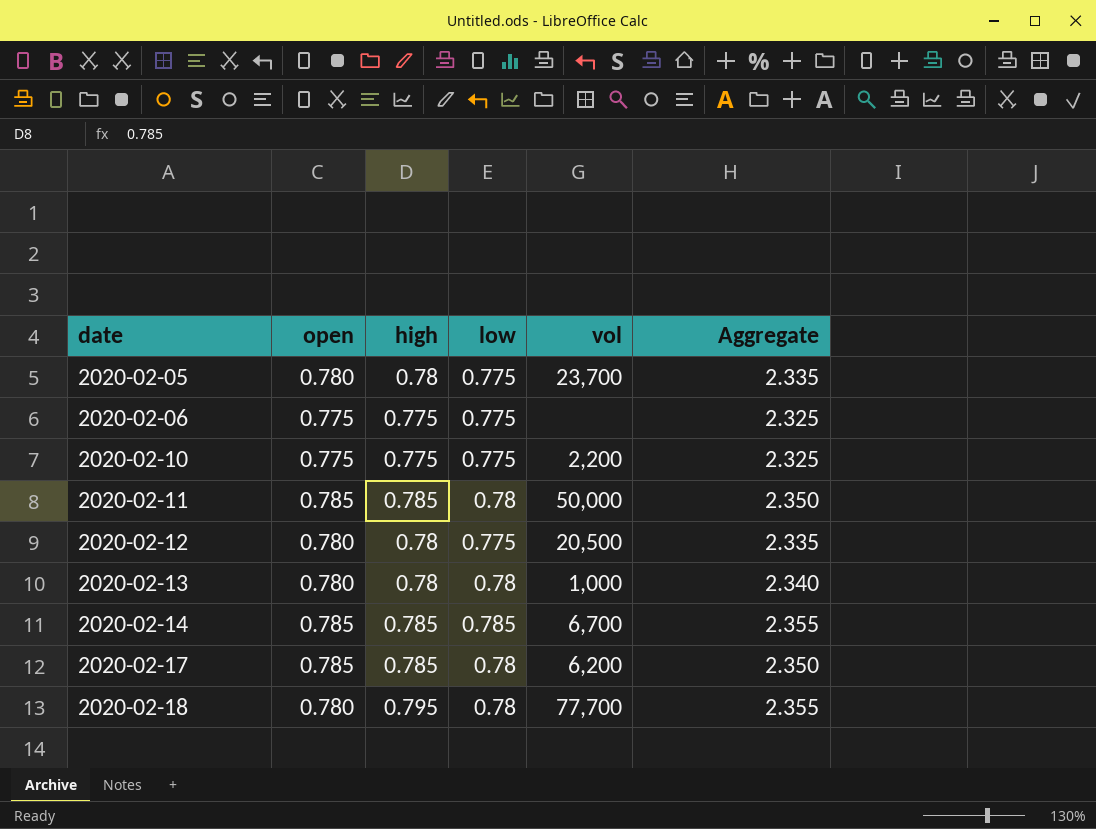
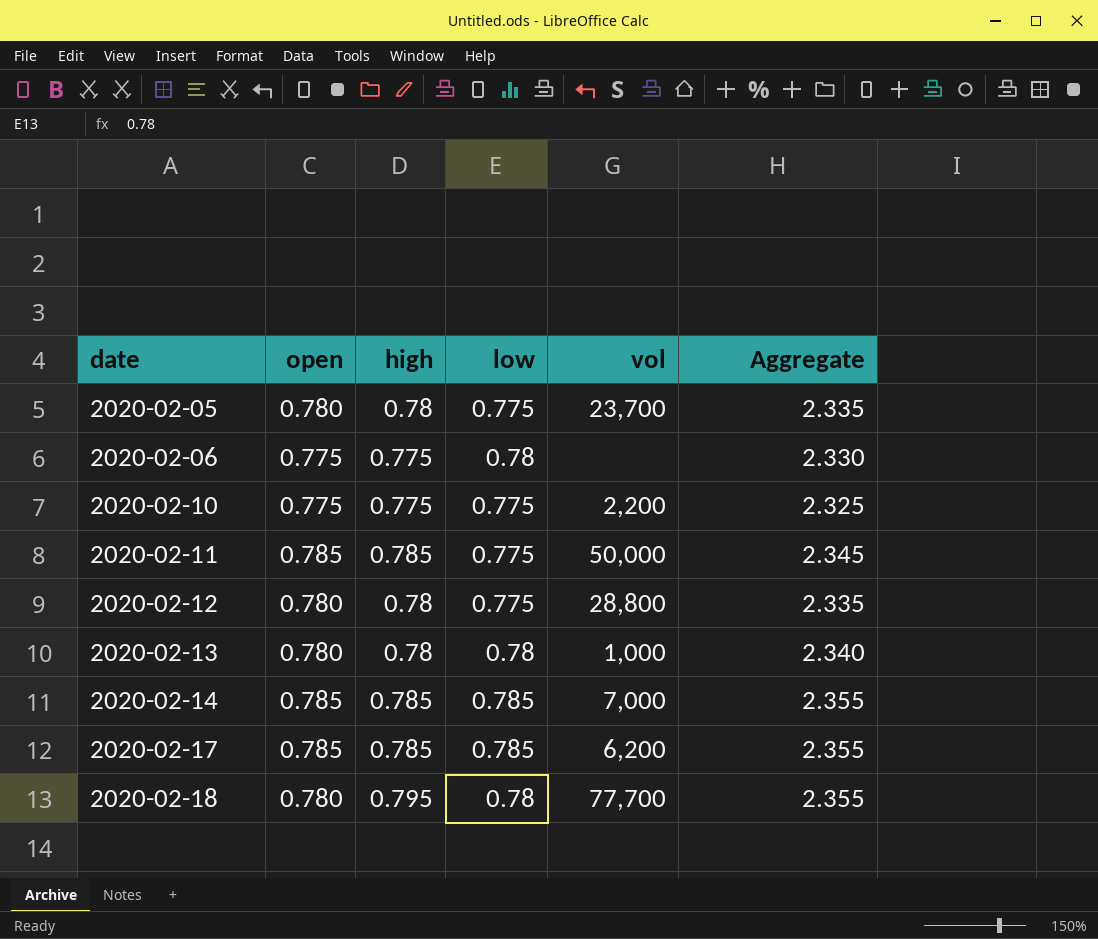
2020-02-06 | low: 0.775 -> 0.78
2020-02-06 | Aggregate: 2.325 -> 2.330
2020-02-11 | low: 0.78 -> 0.775
2020-02-11 | Aggregate: 2.350 -> 2.345
2020-02-12 | vol: 20,500 -> 28,800
2020-02-14 | vol: 6,700 -> 7,000
2020-02-17 | low: 0.78 -> 0.785
2020-02-17 | Aggregate: 2.350 -> 2.355

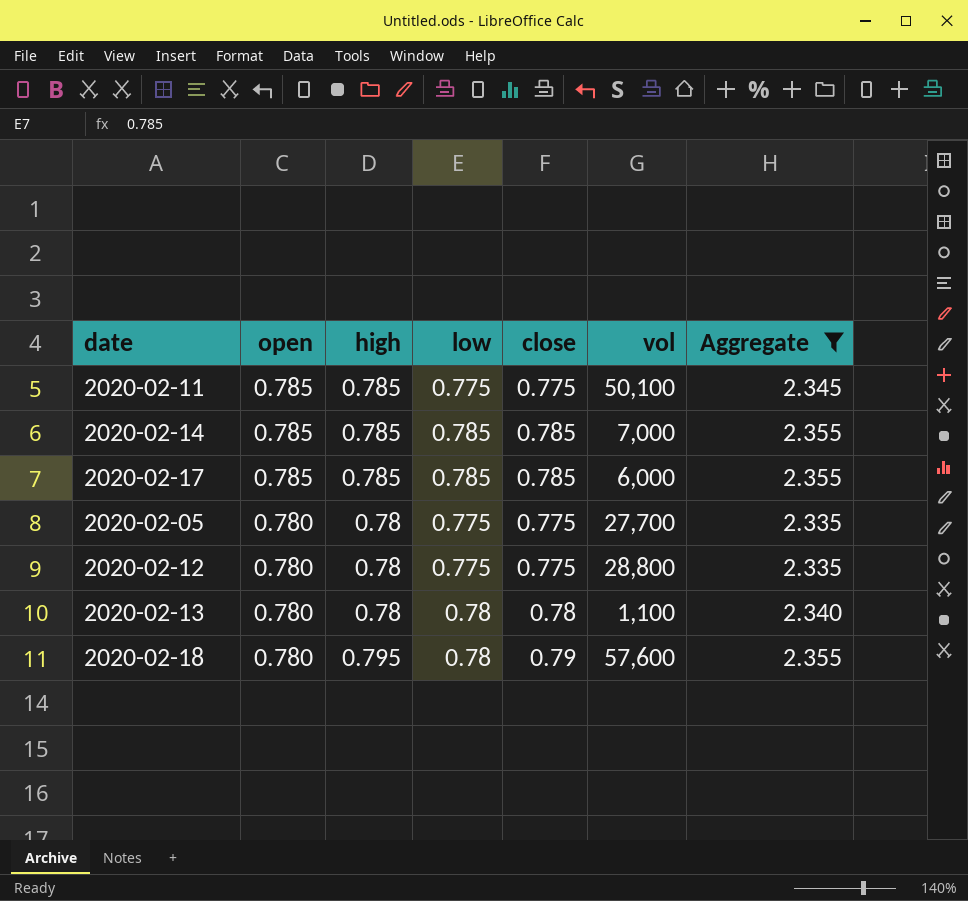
filter: none -> Aggregate >= 2.335
row order: date ascending -> open descending
column close | position: none -> 5
2020-02-11 | vol: 50,000 -> 50,100
2020-02-17 | vol: 6,200 -> 6,000
2020-02-05 | vol: 23,700 -> 27,700
2020-02-13 | vol: 1,000 -> 1,100
2020-02-18 | vol: 77,700 -> 57,600

